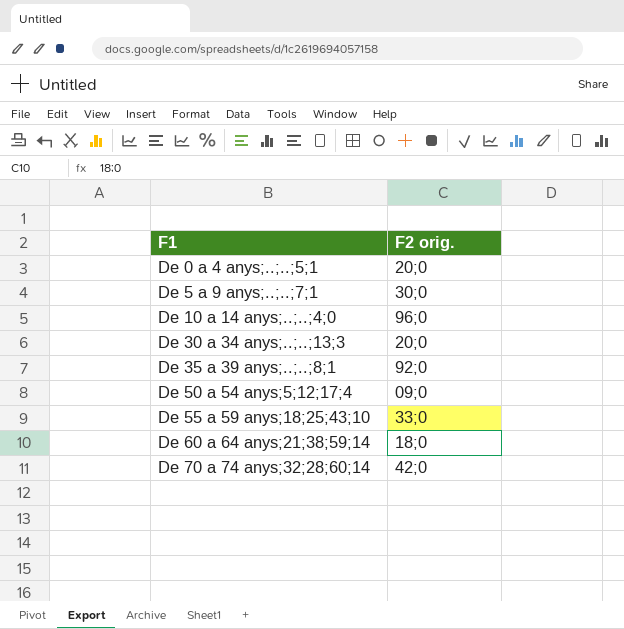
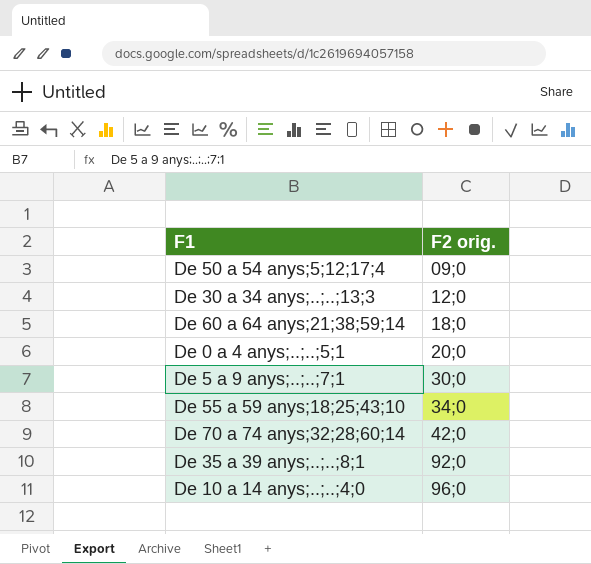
row order: F1 ascending -> F2 orig. ascending
De 30 a 34 anys;..;..;13;3 | F2 orig.: 20;0 -> 12;0
De 55 a 59 anys;18;25;43;10 | F2 orig.: 33;0 -> 34;0

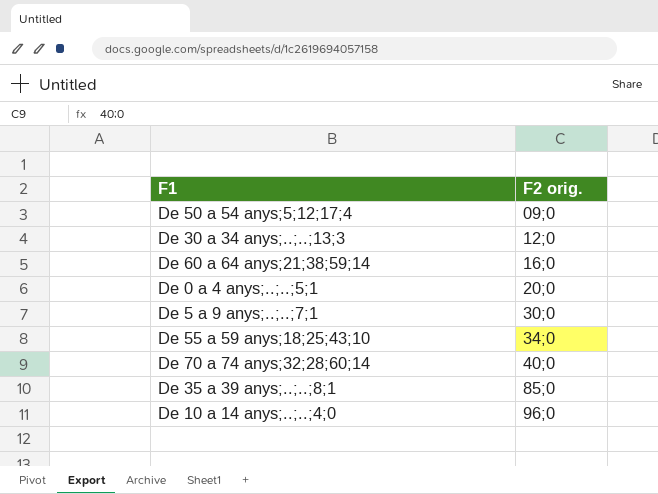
De 60 a 64 anys;21;38;59;14 | F2 orig.: 18;0 -> 16;0
De 70 a 74 anys;32;28;60;14 | F2 orig.: 42;0 -> 40;0
De 35 a 39 anys;..;..;8;1 | F2 orig.: 92;0 -> 85;0

